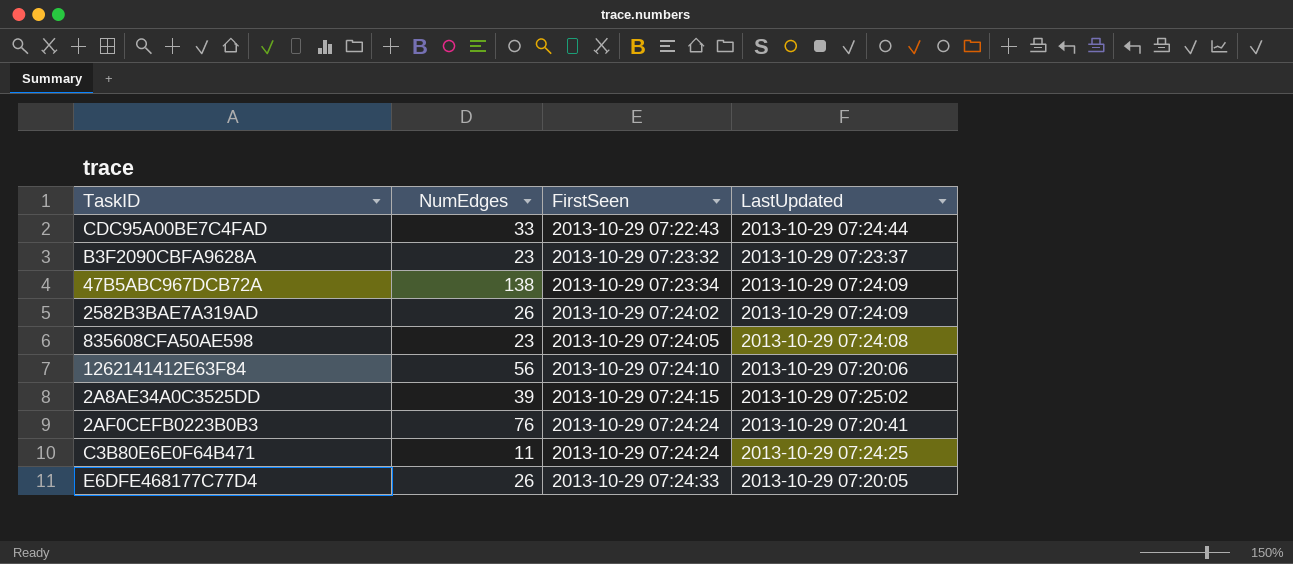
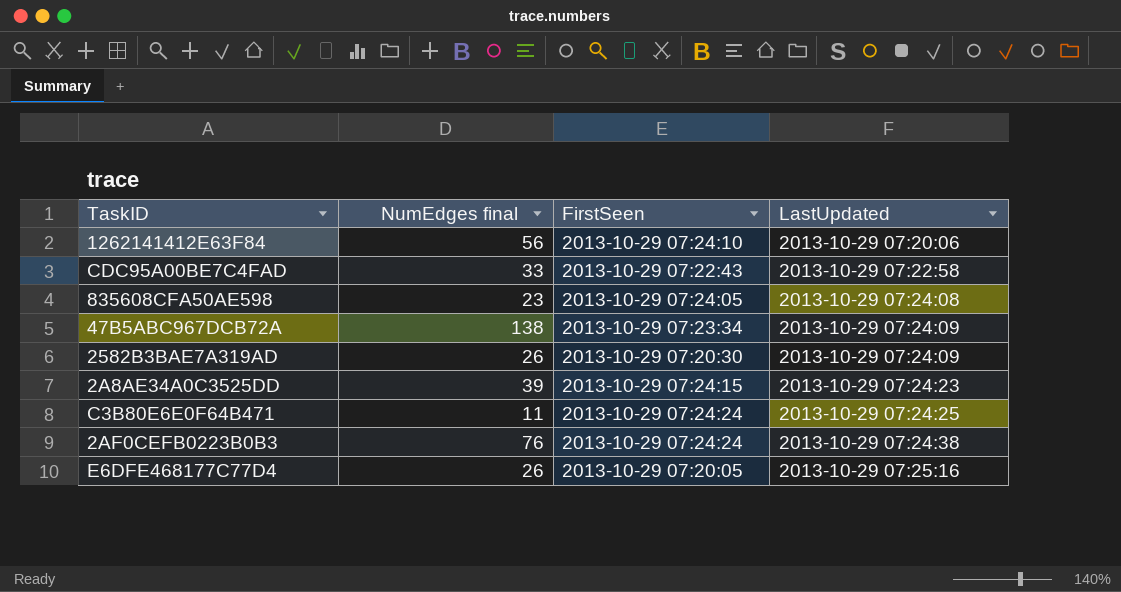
row order: FirstSeen ascending -> LastUpdated ascending
column name: NumEdges -> NumEdges final
row B3F2090CBFA9628A: 23 | 2013-10-29 07:23:32 | 2013-10-29 07:23:37 -> none
CDC95A00BE7C4FAD | LastUpdated: 2013-10-29 07:24:44 -> 2013-10-29 07:22:58
2582B3BAE7A319AD | FirstSeen: 2013-10-29 07:24:02 -> 2013-10-29 07:20:30
2A8AE34A0C3525DD | LastUpdated: 2013-10-29 07:25:02 -> 2013-10-29 07:24:23
2AF0CEFB0223B0B3 | LastUpdated: 2013-10-29 07:20:41 -> 2013-10-29 07:24:38
E6DFE468177C77D4 | FirstSeen: 2013-10-29 07:24:33 -> 2013-10-29 07:20:05
E6DFE468177C77D4 | LastUpdated: 2013-10-29 07:20:05 -> 2013-10-29 07:25:16

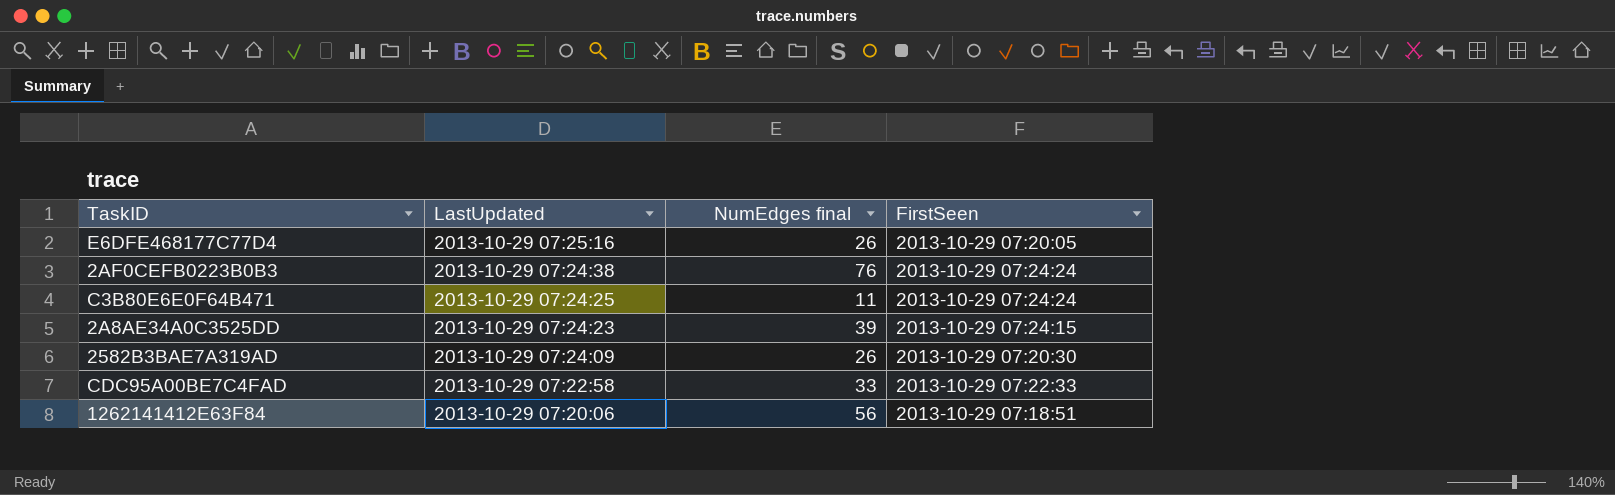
row order: LastUpdated ascending -> LastUpdated descending
column LastUpdated | position: 4 -> 2
row 835608CFA50AE598: 23 | 2013-10-29 07:24:05 | 2013-10-29 07:24:08 -> none
row 47B5ABC967DCB72A: 138 | 2013-10-29 07:23:34 | 2013-10-29 07:24:09 -> none
CDC95A00BE7C4FAD | FirstSeen: 2013-10-29 07:22:43 -> 2013-10-29 07:22:33
1262141412E63F84 | FirstSeen: 2013-10-29 07:24:10 -> 2013-10-29 07:18:51

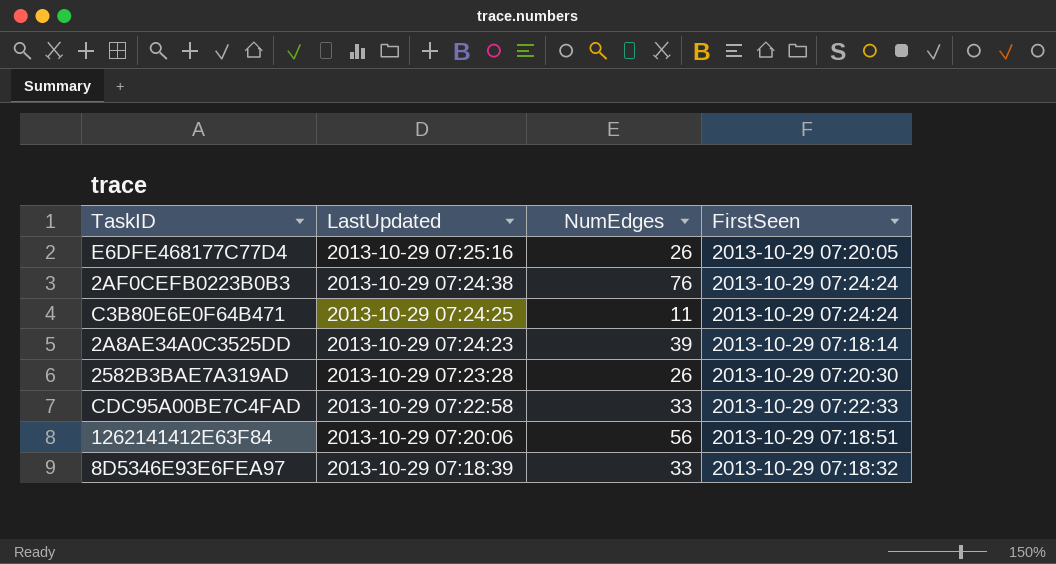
column name: NumEdges final -> NumEdges
2A8AE34A0C3525DD | FirstSeen: 2013-10-29 07:24:15 -> 2013-10-29 07:18:14
2582B3BAE7A319AD | LastUpdated: 2013-10-29 07:24:09 -> 2013-10-29 07:23:28
row 8D5346E93E6FEA97: none -> 2013-10-29 07:18:39 | 33 | 2013-10-29 07:18:32

